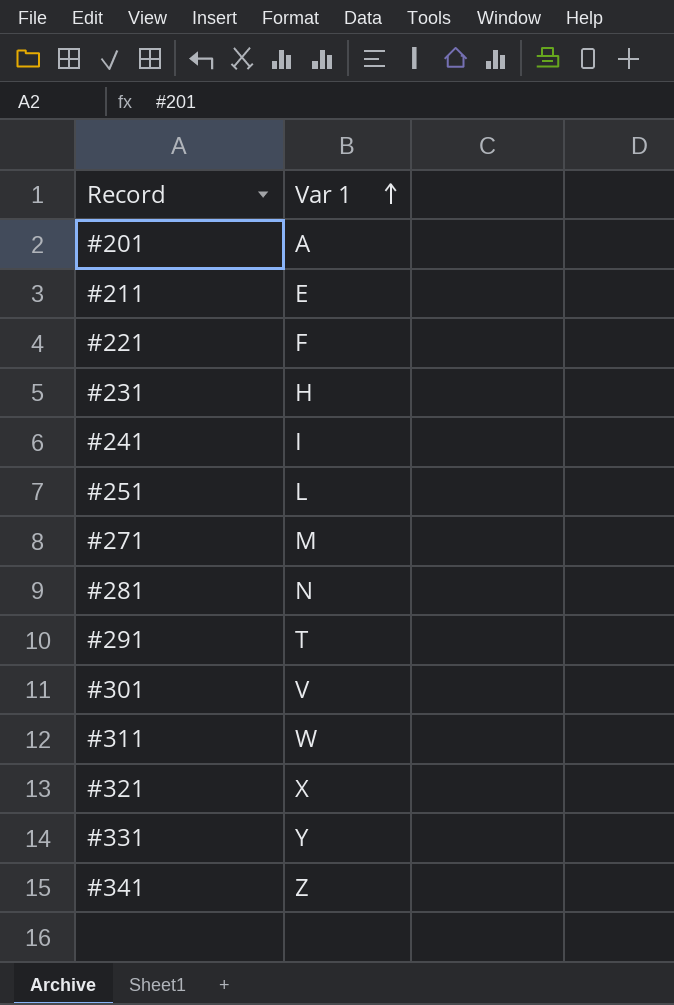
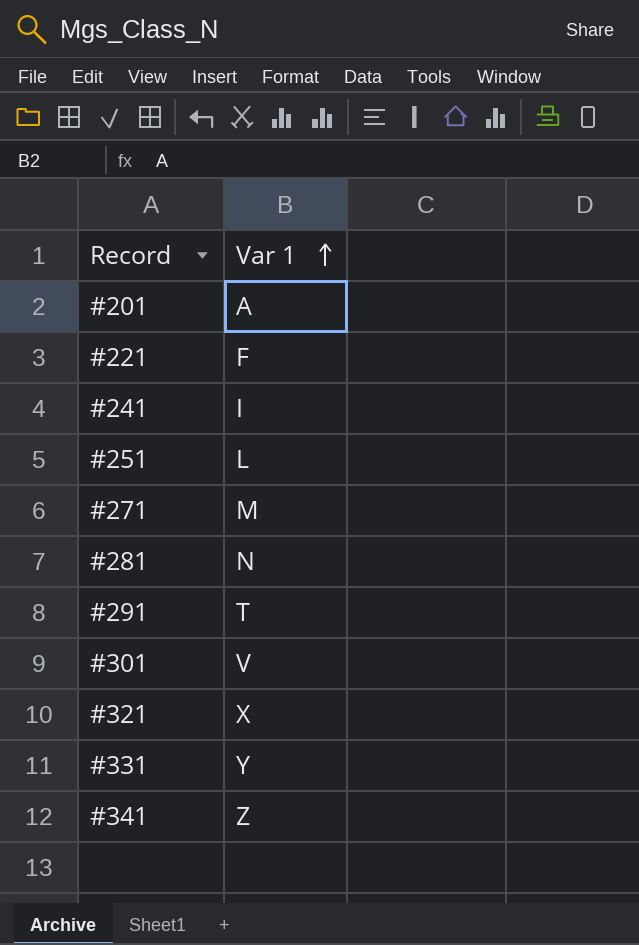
row #211: E -> none
row #231: H -> none
row #311: W -> none

